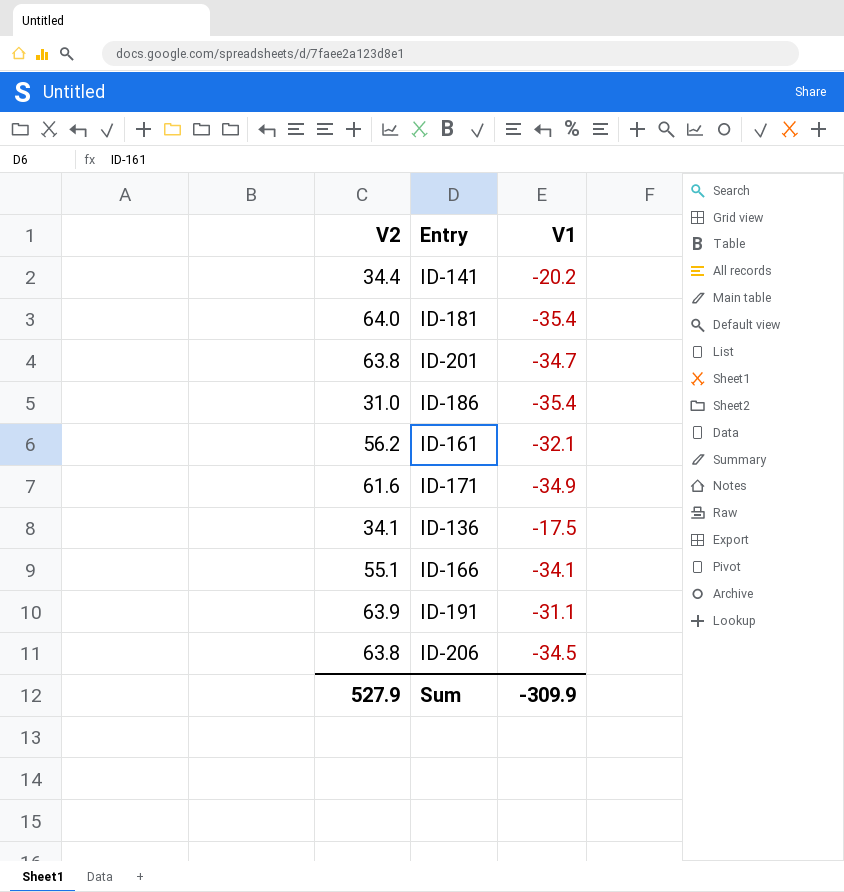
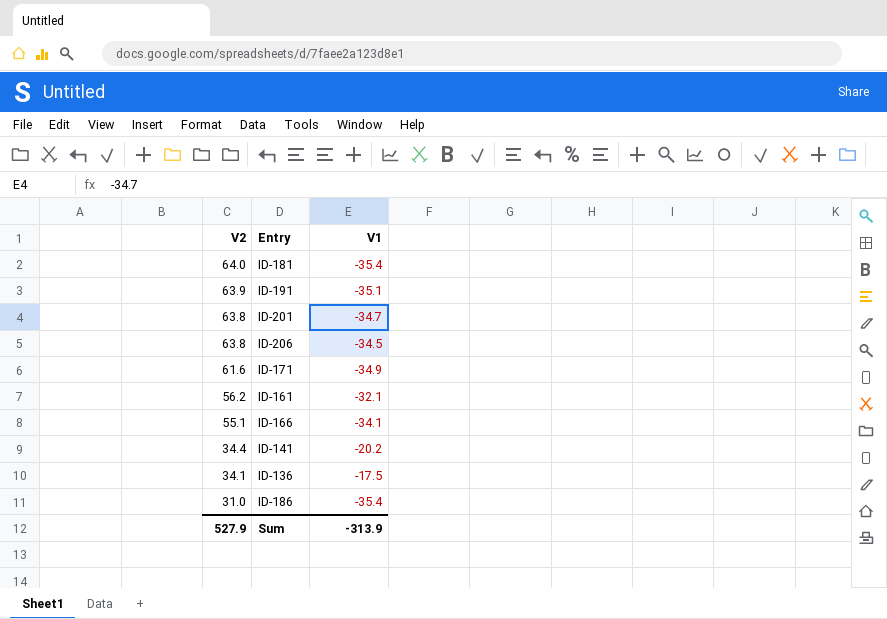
row order: none -> V2 descending
ID-191 | V1: -31.1 -> -35.1
Sum | V1: -309.9 -> -313.9

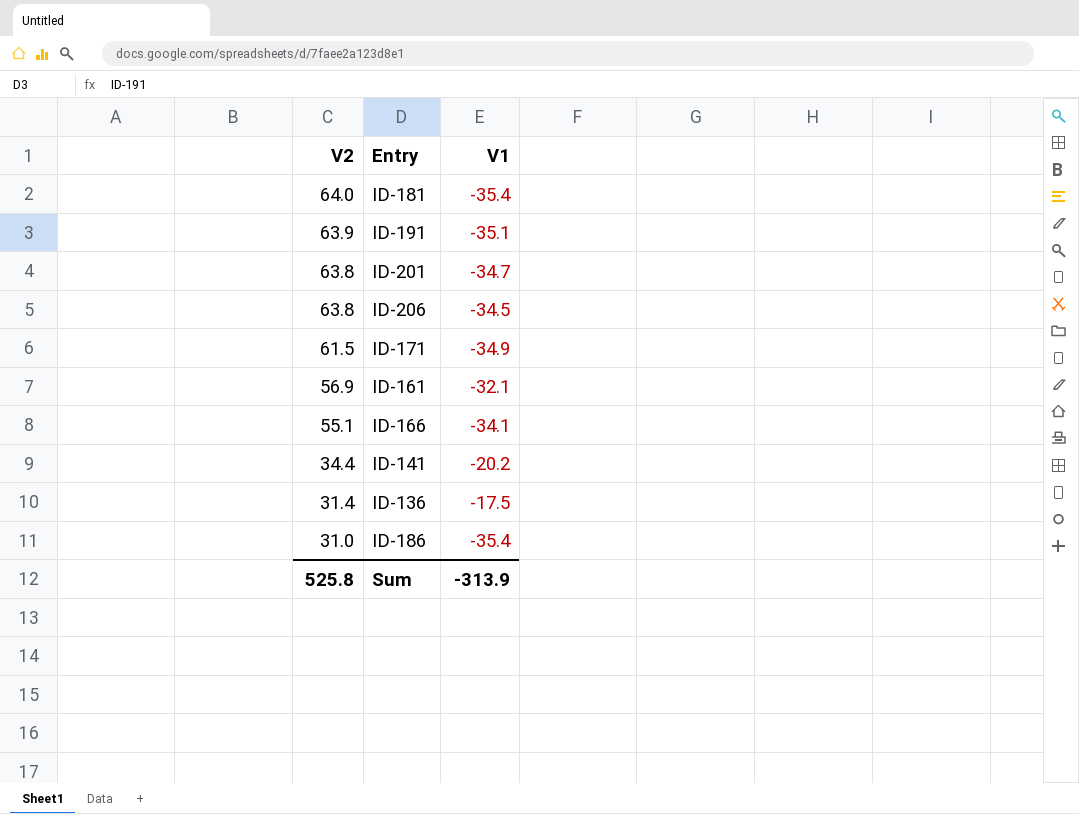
ID-171 | V2: 61.6 -> 61.5
ID-161 | V2: 56.2 -> 56.9
ID-136 | V2: 34.1 -> 31.4
Sum | V2: 527.9 -> 525.8

